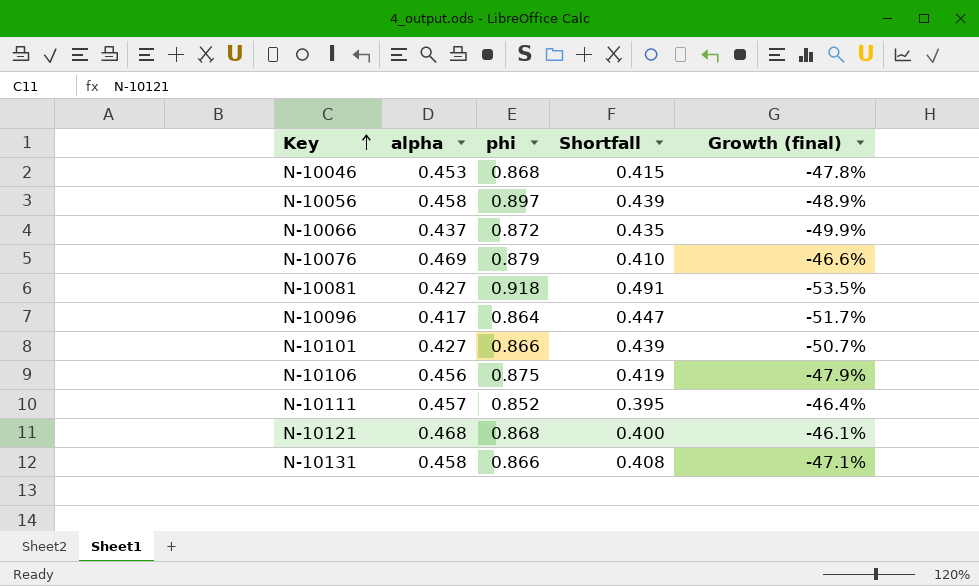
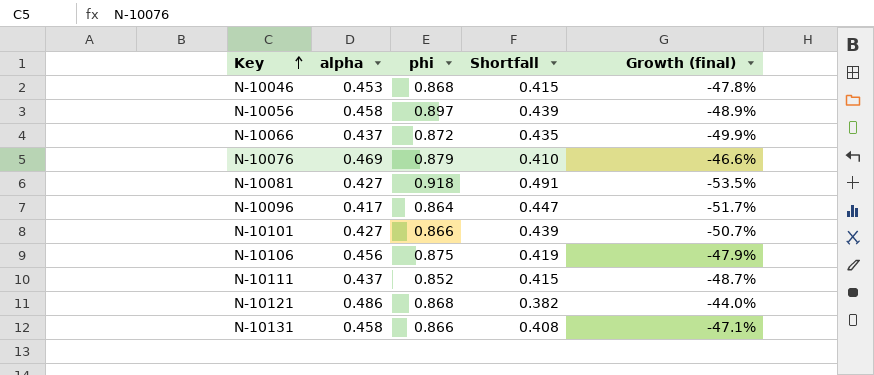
N-10111 | alpha: 0.457 -> 0.437
N-10111 | Shortfall: 0.395 -> 0.415
N-10111 | Growth (final): -46.4% -> -48.7%
N-10121 | alpha: 0.468 -> 0.486
N-10121 | Shortfall: 0.400 -> 0.382
N-10121 | Growth (final): -46.1% -> -44.0%

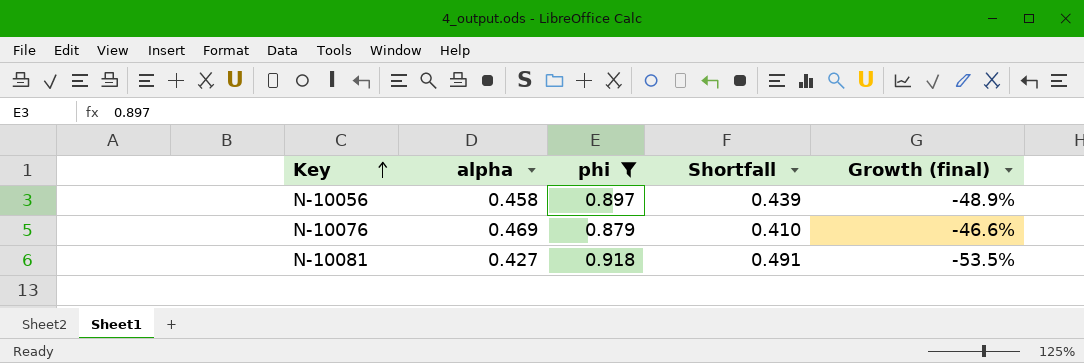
filter: none -> phi >= 0.879

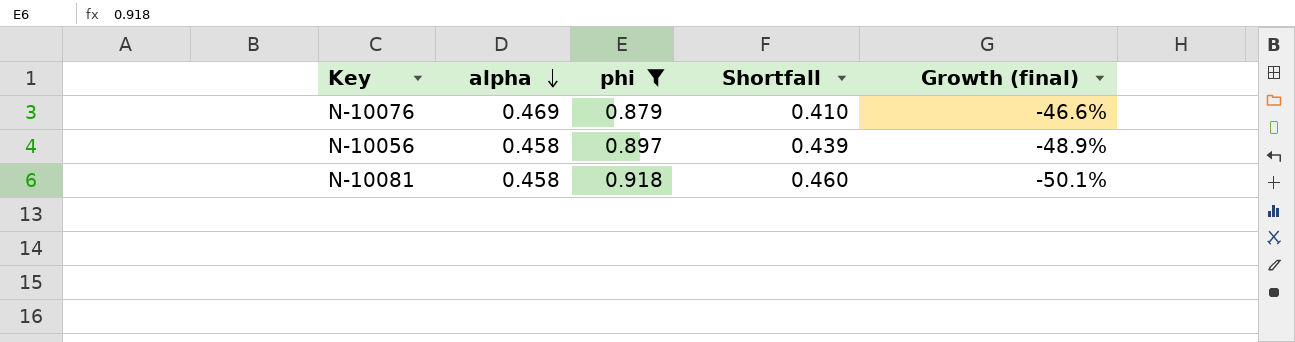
row order: Key ascending -> alpha descending
N-10081 | alpha: 0.427 -> 0.458
N-10081 | Shortfall: 0.491 -> 0.460
N-10081 | Growth (final): -53.5% -> -50.1%

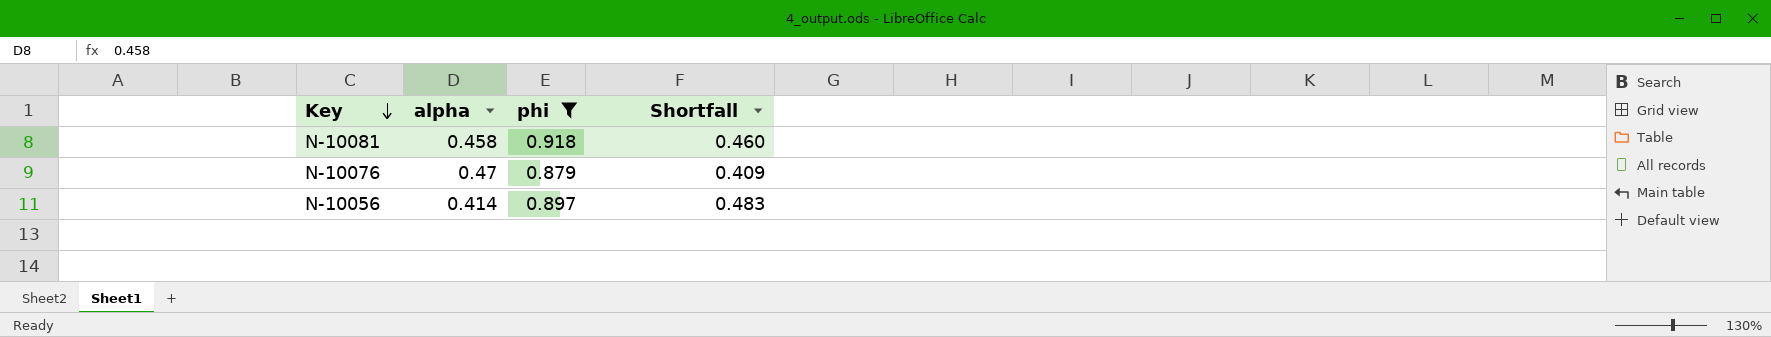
row order: alpha descending -> Key descending
column Growth (final) | formula: ([alpha] - [phi]) / [phi] -> none
N-10076 | alpha: 0.469 -> 0.47
N-10076 | Shortfall: 0.410 -> 0.409
N-10056 | alpha: 0.458 -> 0.414
N-10056 | Shortfall: 0.439 -> 0.483

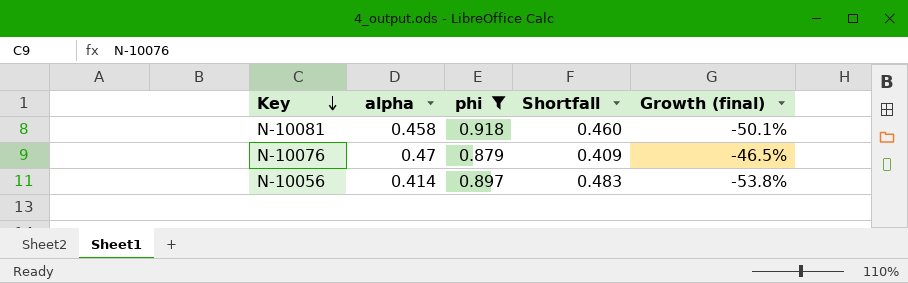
column Growth (final) | formula: none -> ([alpha] - [phi]) / [phi]

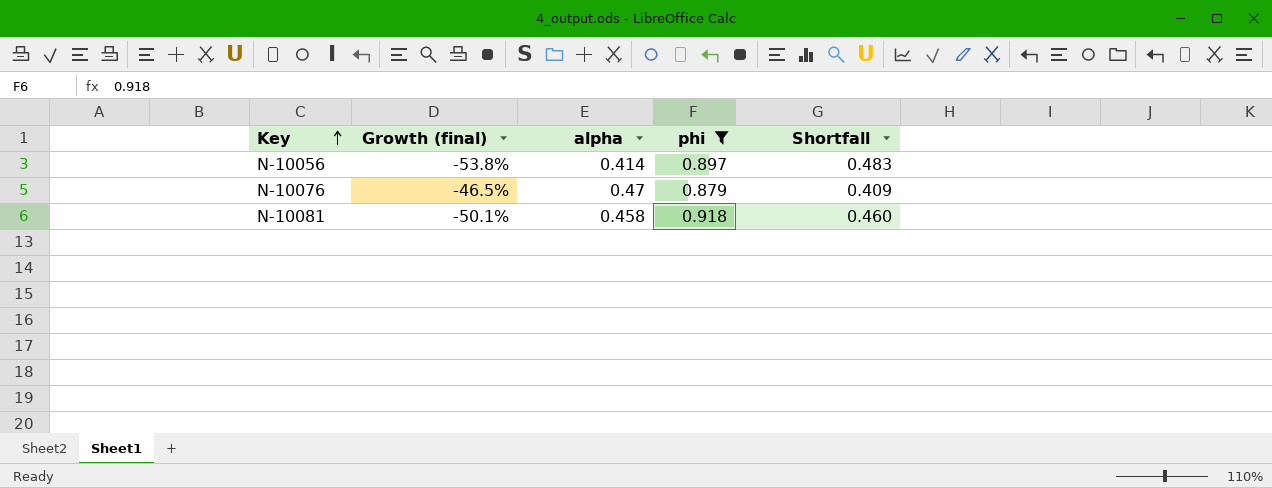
row order: Key descending -> Key ascending
column Growth (final) | position: 5 -> 2

